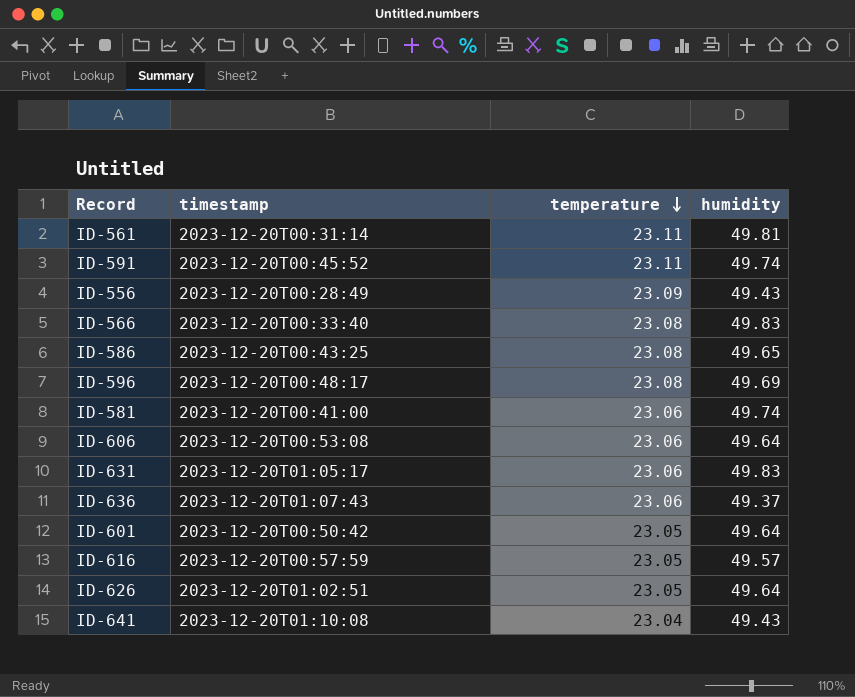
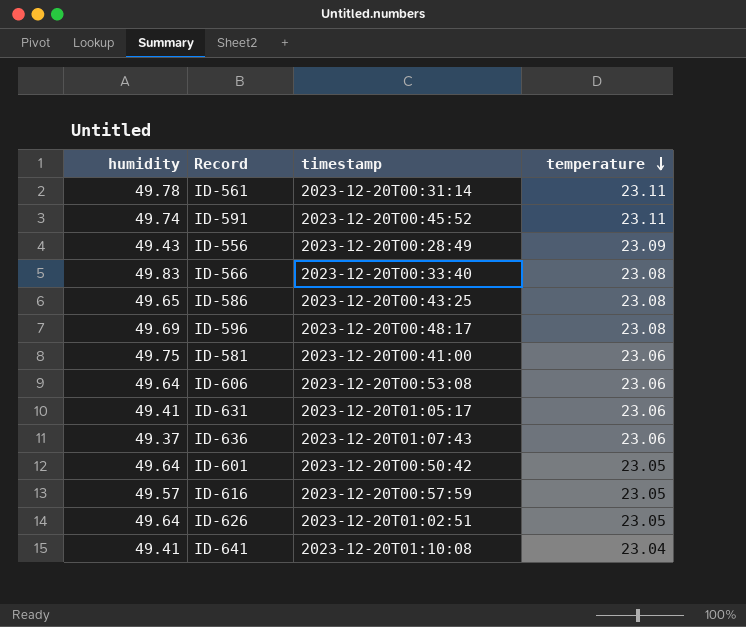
column humidity | position: 4 -> 1
ID-561 | humidity: 49.81 -> 49.78
ID-581 | humidity: 49.74 -> 49.75
ID-631 | humidity: 49.83 -> 49.41
ID-641 | humidity: 49.43 -> 49.41

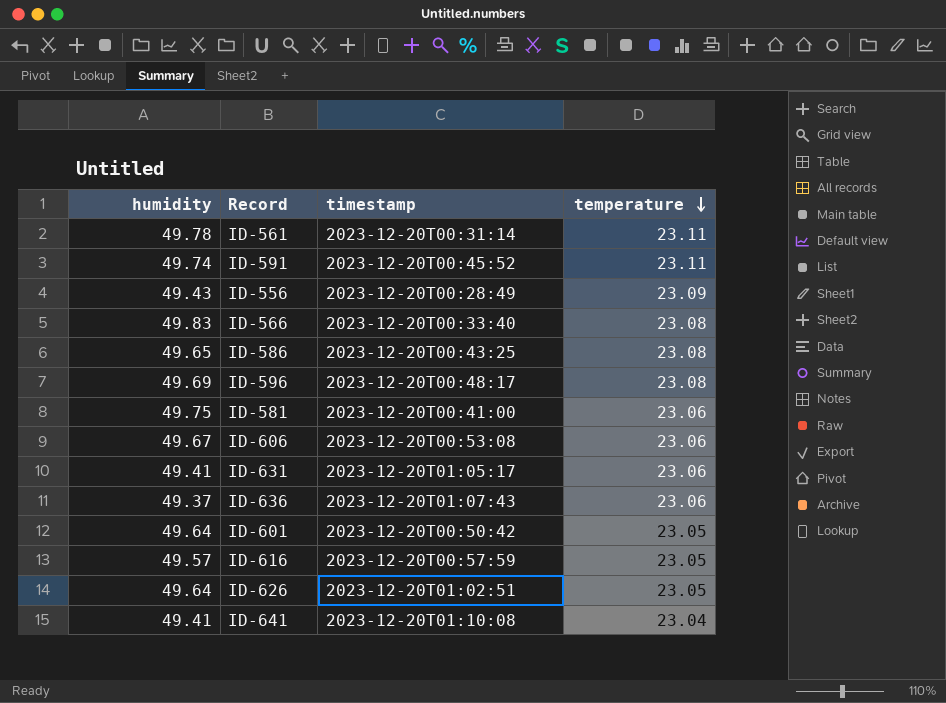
ID-606 | humidity: 49.64 -> 49.67

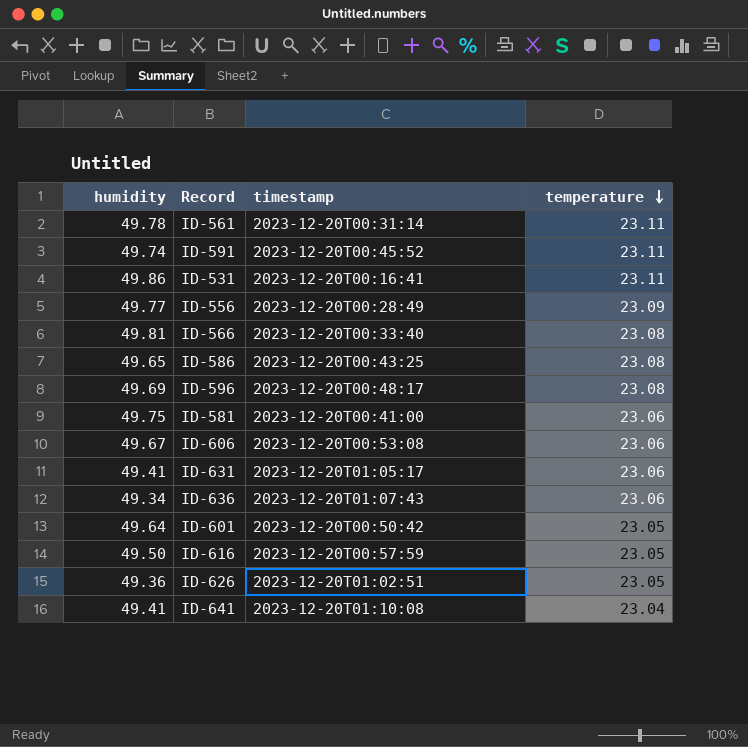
row ID-531: none -> 49.86 | 2023-12-20T00:16:41 | 23.11
ID-556 | humidity: 49.43 -> 49.77
ID-566 | humidity: 49.83 -> 49.81
ID-636 | humidity: 49.37 -> 49.34
ID-616 | humidity: 49.57 -> 49.50
ID-626 | humidity: 49.64 -> 49.36

